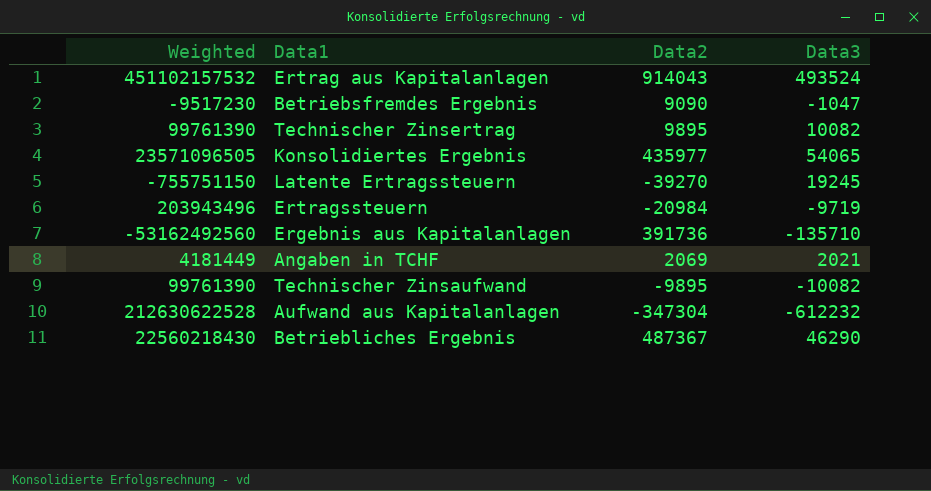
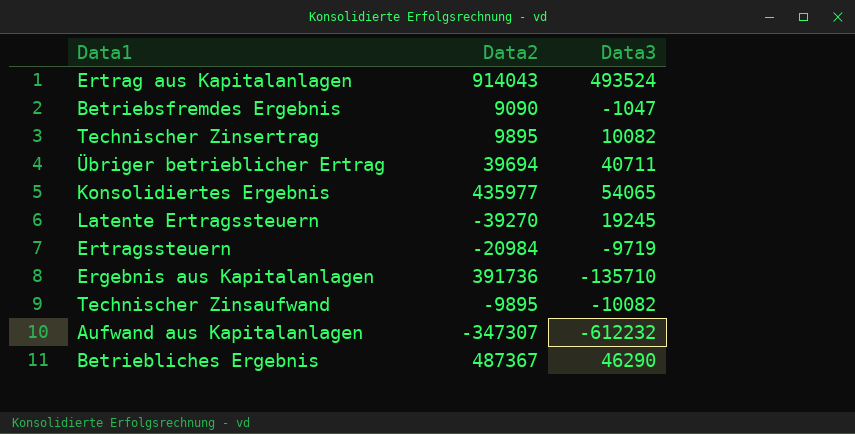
column Weighted | formula: [Data2] * [Data3] -> none
row Angaben in TCHF: 4181449 | 2069 | 2021 -> none
row Übriger betrieblicher Ertrag: none -> 39694 | 40711
Aufwand aus Kapitalanlagen | Data2: -347304 -> -347307

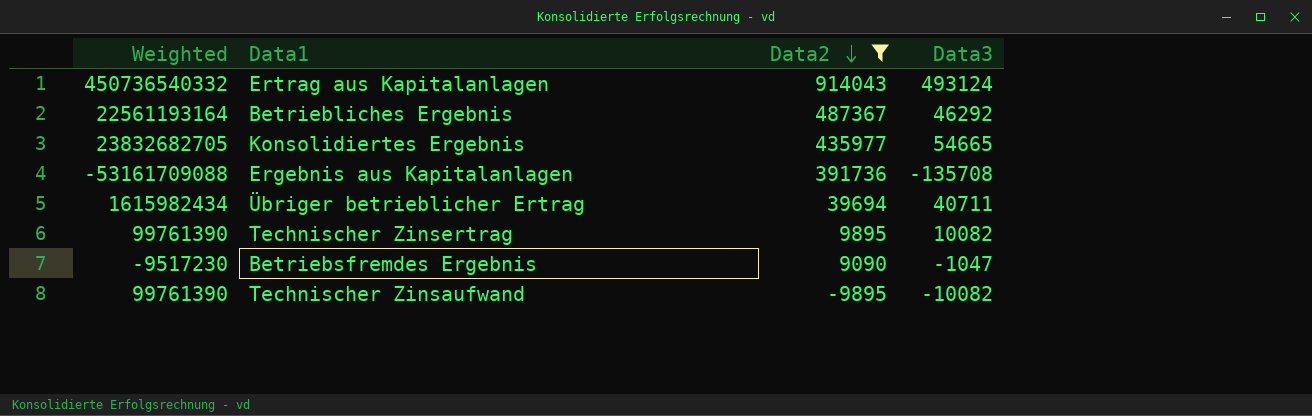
filter: none -> Data2 >= -9895
row order: none -> Data2 descending
column Weighted | formula: none -> [Data2] * [Data3]
Ertrag aus Kapitalanlagen | Data3: 493524 -> 493124
Betriebliches Ergebnis | Data3: 46290 -> 46292
Konsolidiertes Ergebnis | Data3: 54065 -> 54665
Ergebnis aus Kapitalanlagen | Data3: -135710 -> -135708

